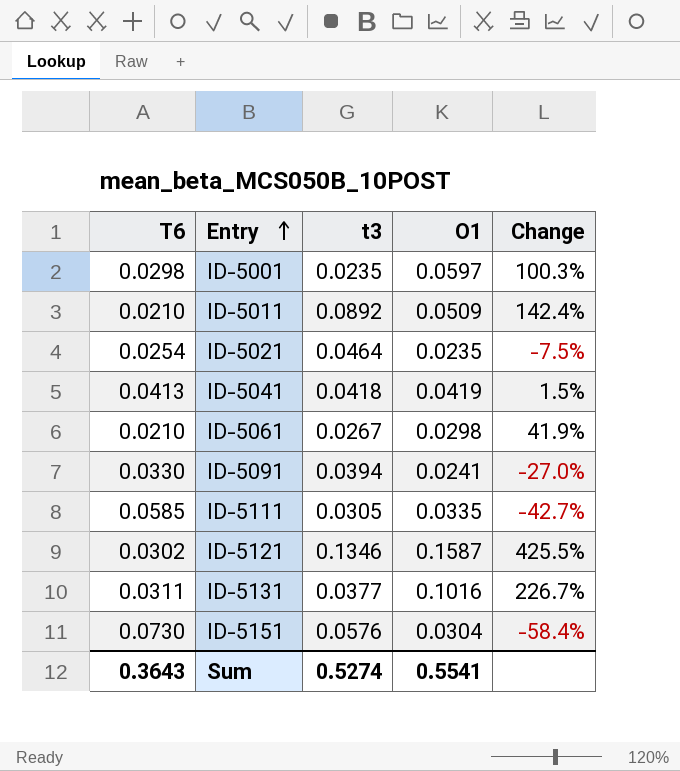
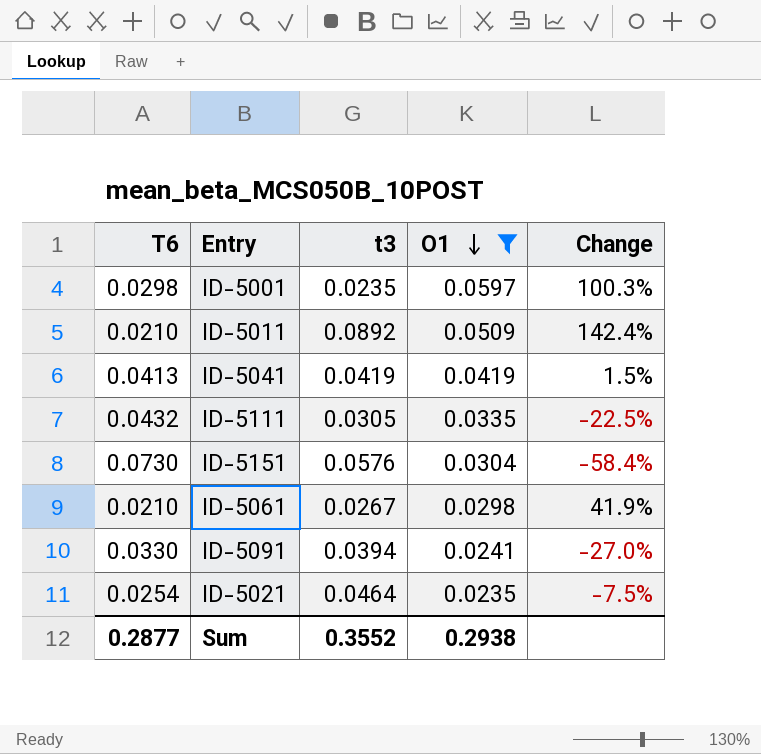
filter: none -> O1 <= 0.0597
row order: Entry ascending -> O1 descending
ID-5041 | t3: 0.0418 -> 0.0419
ID-5111 | T6: 0.0585 -> 0.0432
ID-5111 | Change: -42.7% -> -22.5%
Sum | T6: 0.3643 -> 0.2877
Sum | t3: 0.5274 -> 0.3552
Sum | O1: 0.5541 -> 0.2938

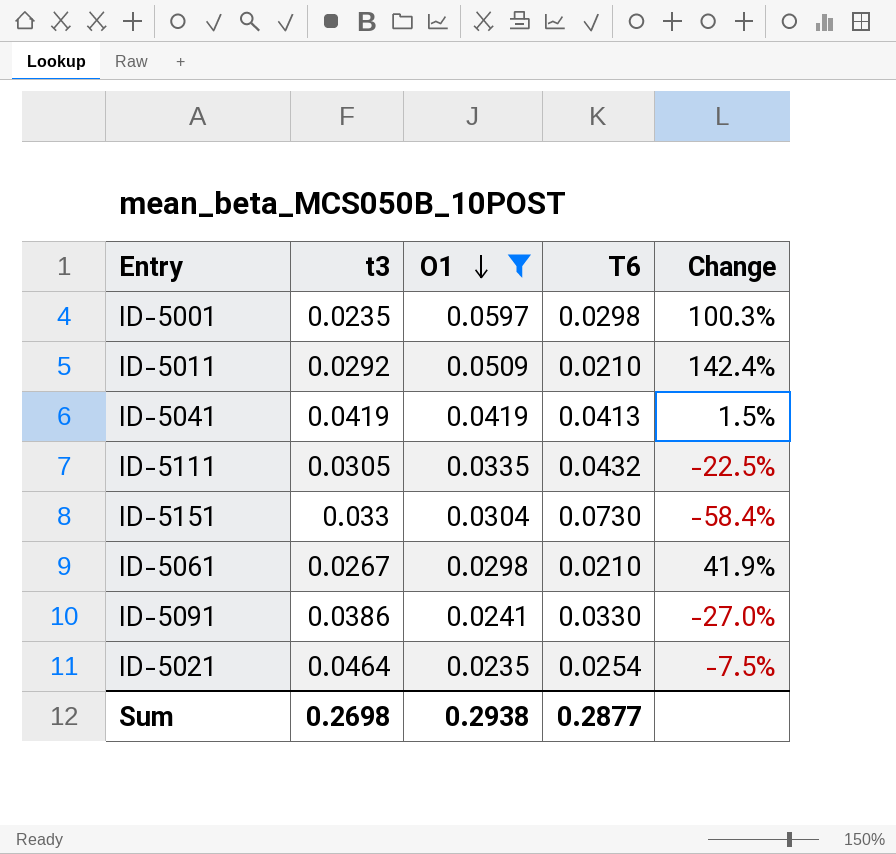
column T6 | position: 1 -> 4
ID-5011 | t3: 0.0892 -> 0.0292
ID-5151 | t3: 0.0576 -> 0.033
ID-5091 | t3: 0.0394 -> 0.0386
Sum | t3: 0.3552 -> 0.2698

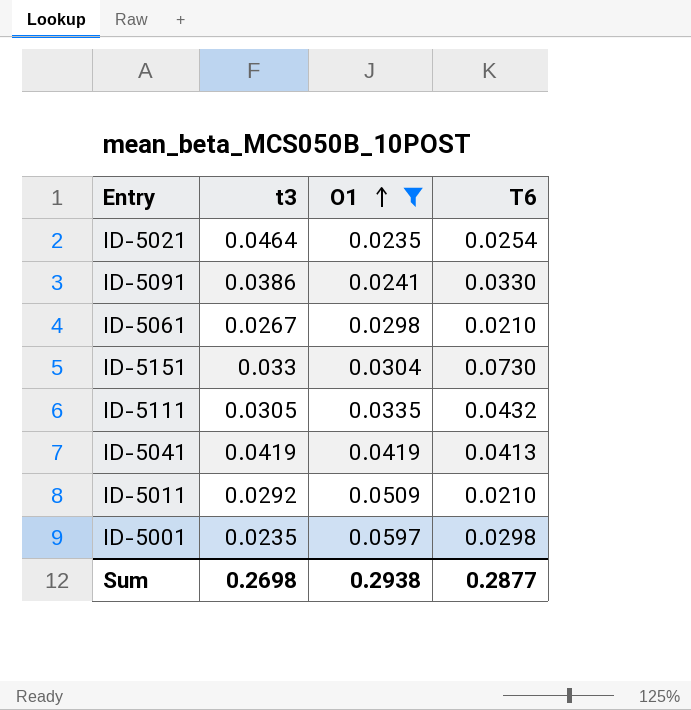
row order: O1 descending -> O1 ascending
column Change | formula: ([O1] - [T6]) / [T6] -> none

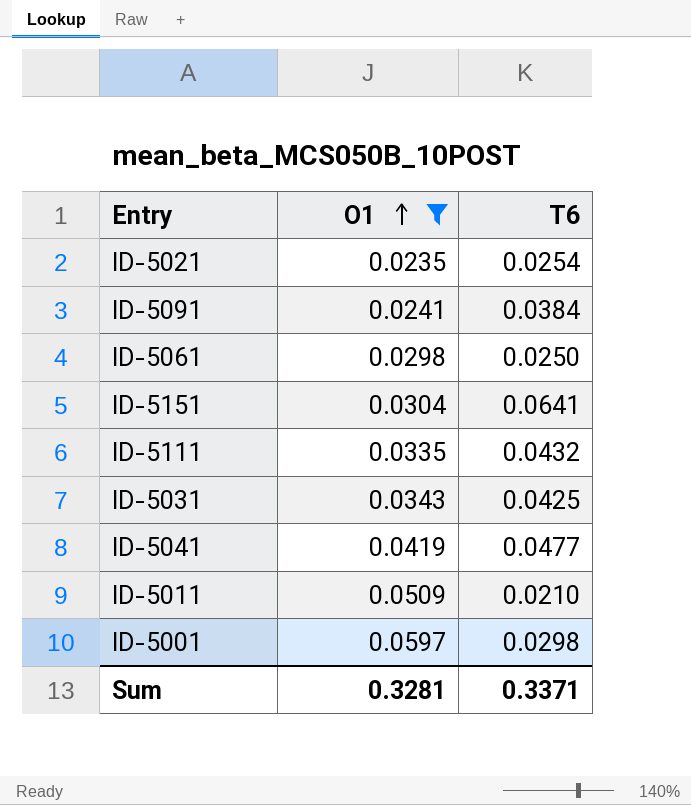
column t3 | position: 2 -> none
ID-5091 | T6: 0.0330 -> 0.0384
ID-5061 | T6: 0.0210 -> 0.0250
ID-5151 | T6: 0.0730 -> 0.0641
row ID-5031: none -> 0.0343 | 0.0425
ID-5041 | T6: 0.0413 -> 0.0477
Sum | O1: 0.2938 -> 0.3281
Sum | T6: 0.2877 -> 0.3371

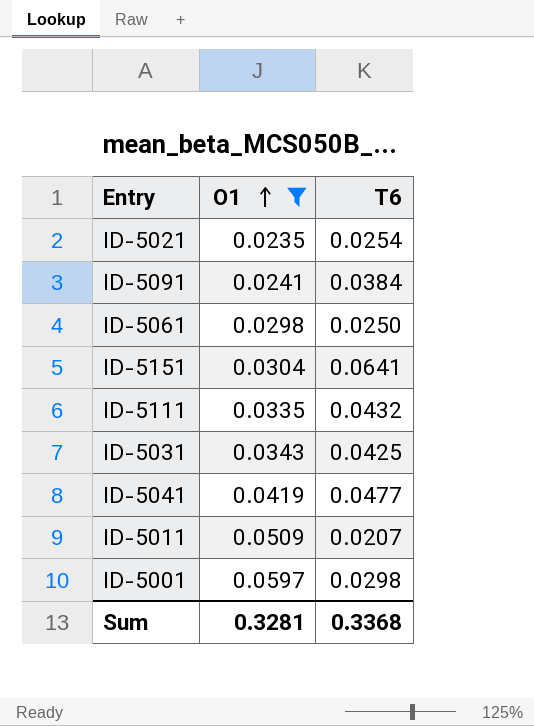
ID-5011 | T6: 0.0210 -> 0.0207
Sum | T6: 0.3371 -> 0.3368

